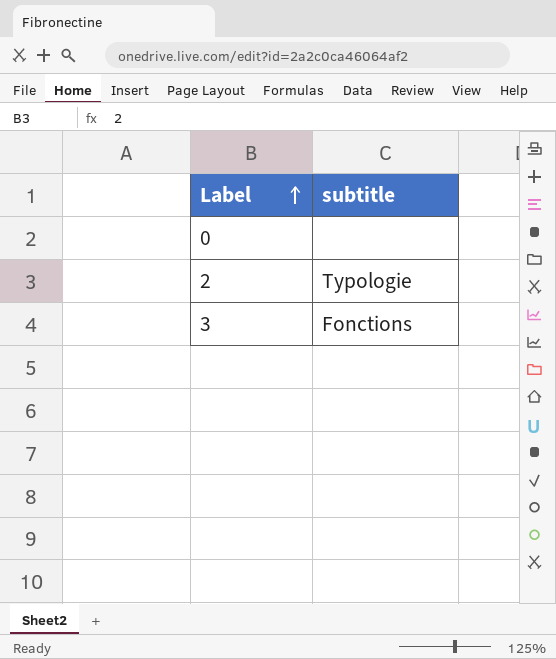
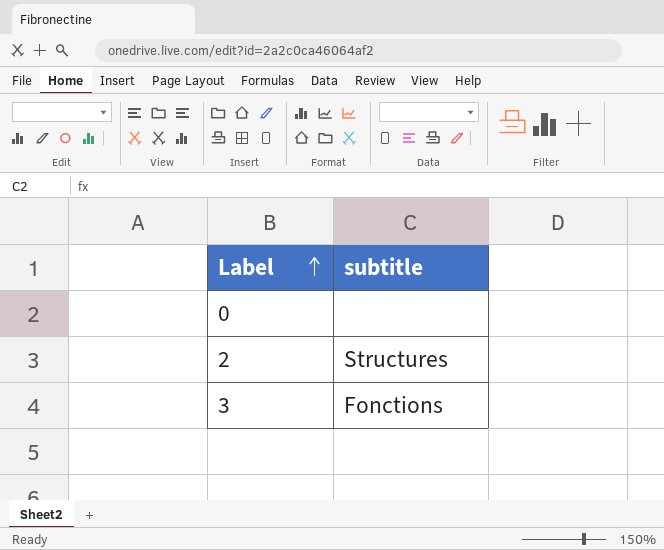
2 | subtitle: Typologie -> Structures

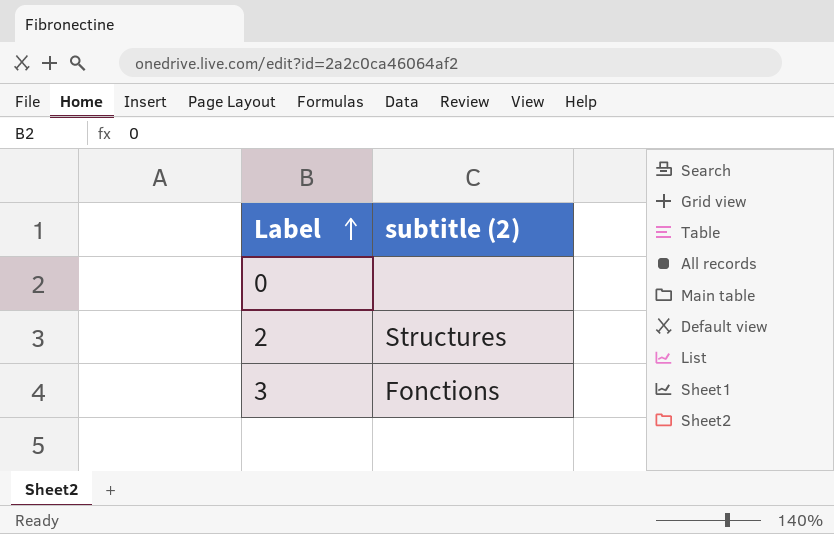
column name: subtitle -> subtitle (2)

